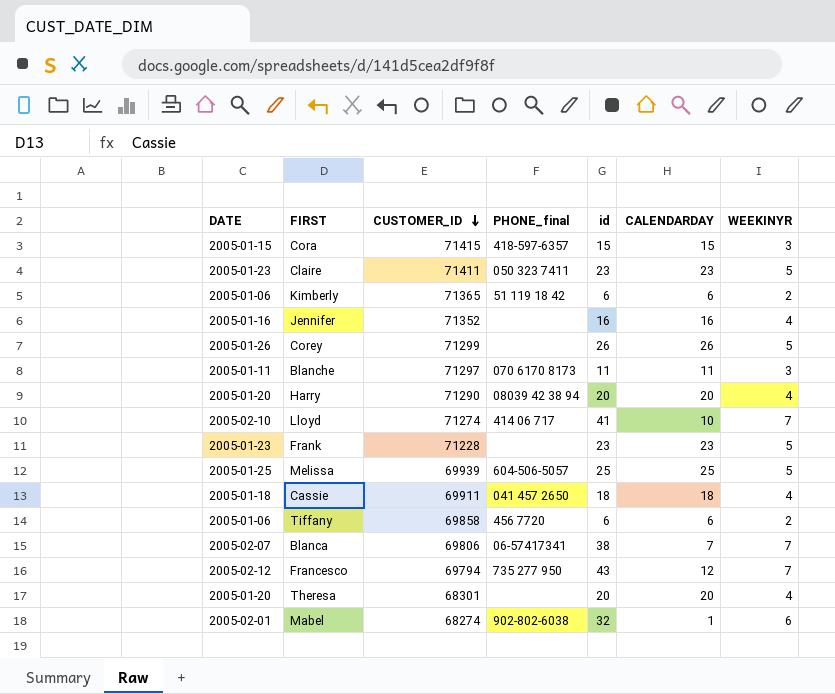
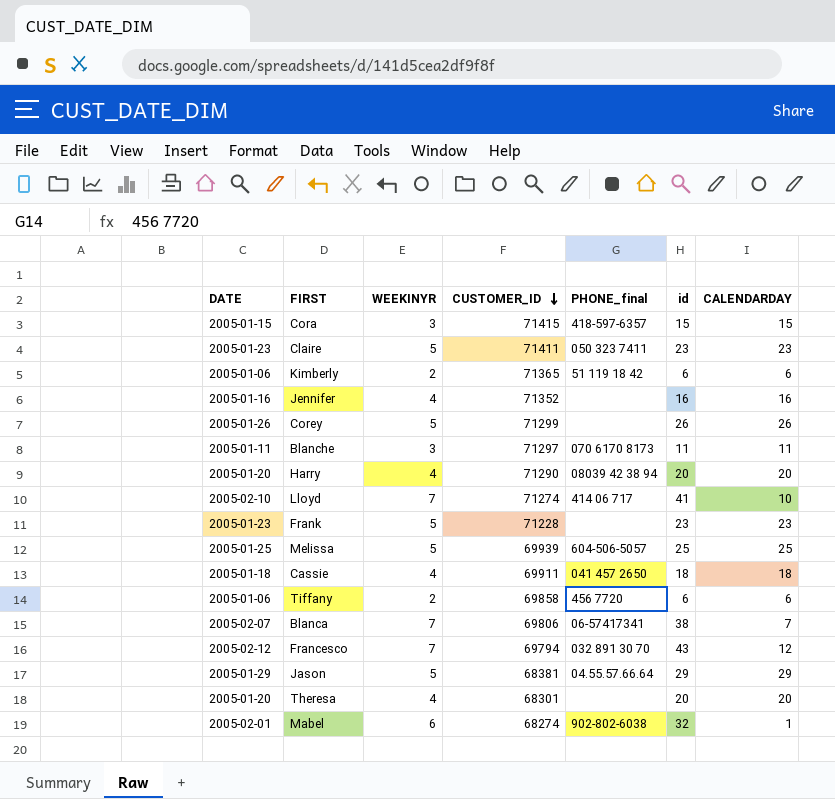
column WEEKINYR | position: 7 -> 3
Francesco | PHONE_final: 735 277 950 -> 032 891 30 70
row Jason: none -> 2005-01-29 | 5 | 68381 | 04.55.57.66.64 | 29 | 29

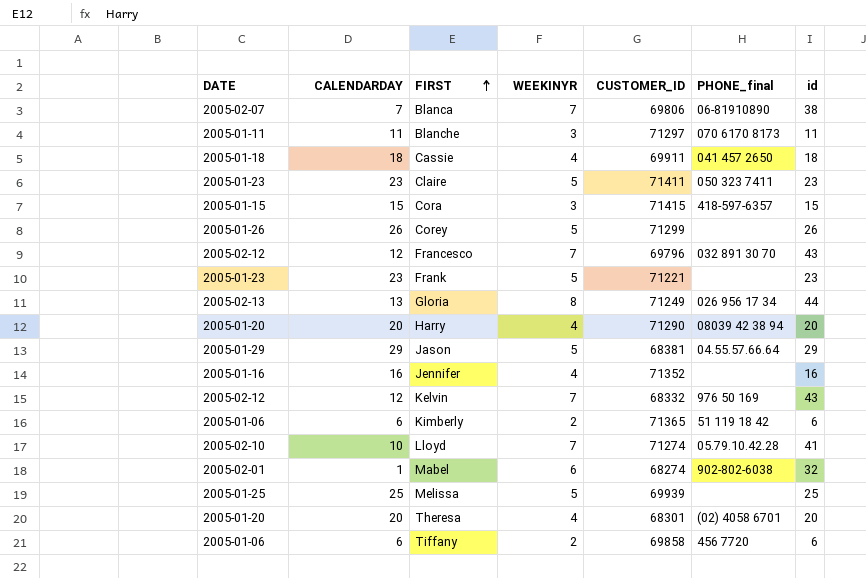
row order: CUSTOMER_ID descending -> FIRST ascending
column CALENDARDAY | position: 7 -> 2
Blanca | PHONE_final: 06-57417341 -> 06-81910890
Francesco | CUSTOMER_ID: 69794 -> 69796
Frank | CUSTOMER_ID: 71228 -> 71221
row Gloria: none -> 2005-02-13 | 13 | 8 | 71249 | 026 956 17 34 | 44
row Kelvin: none -> 2005-02-12 | 12 | 7 | 68332 | 976 50 169 | 43
Lloyd | PHONE_final: 414 06 717 -> 05.79.10.42.28
Melissa | PHONE_final: 604-506-5057 -> none
Theresa | PHONE_final: none -> (02) 4058 6701

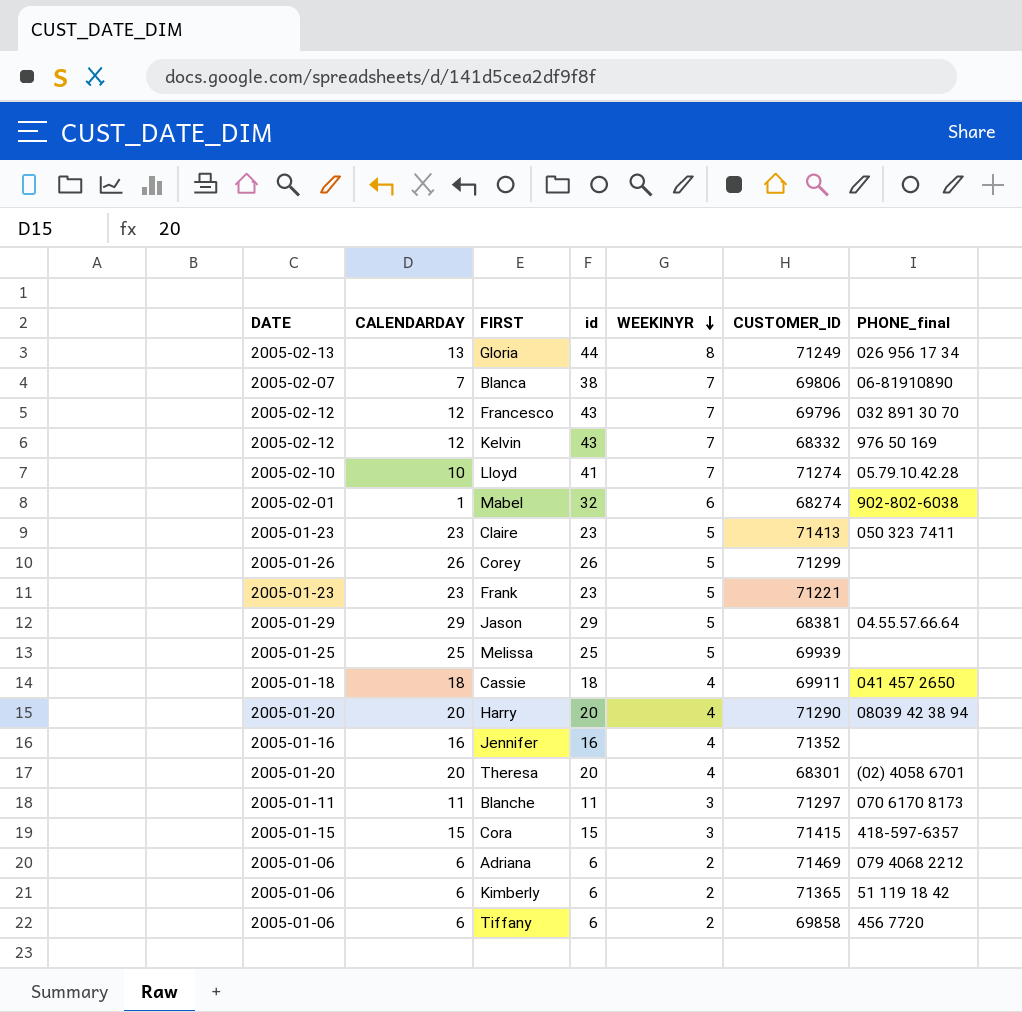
row order: FIRST ascending -> WEEKINYR descending
column id | position: 7 -> 4
Claire | CUSTOMER_ID: 71411 -> 71413
row Adriana: none -> 2005-01-06 | 6 | 6 | 2 | 71469 | 079 4068 2212

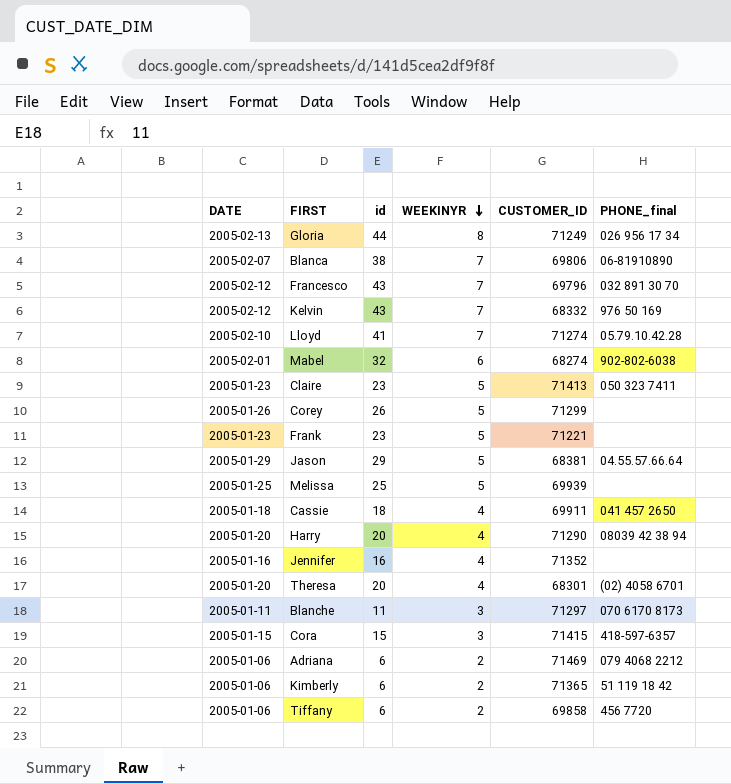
column CALENDARDAY | position: 2 -> none

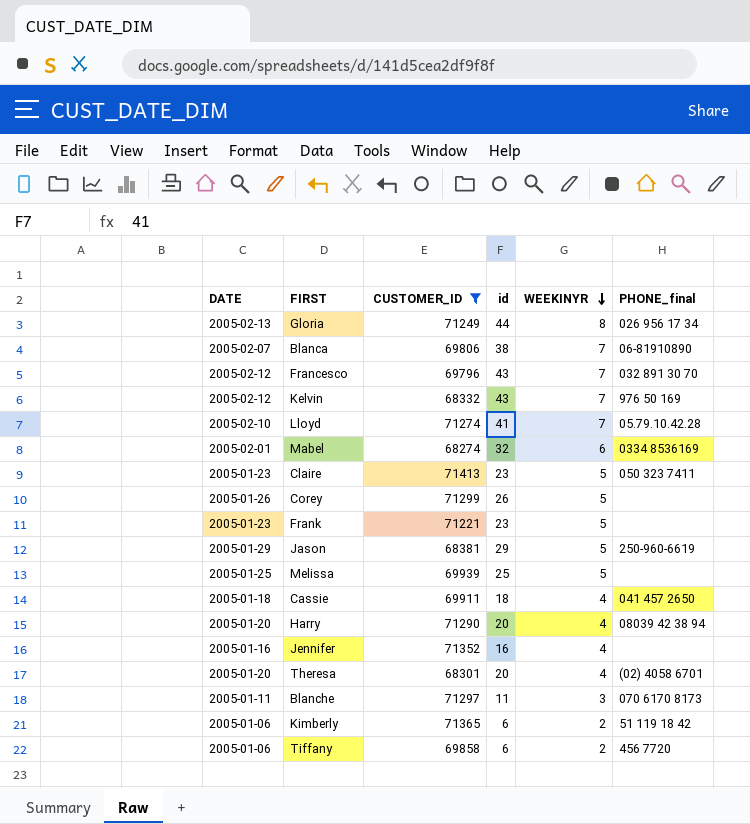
filter: none -> CUSTOMER_ID <= 71413
column CUSTOMER_ID | position: 5 -> 3
Mabel | PHONE_final: 902-802-6038 -> 0334 8536169
Jason | PHONE_final: 04.55.57.66.64 -> 250-960-6619

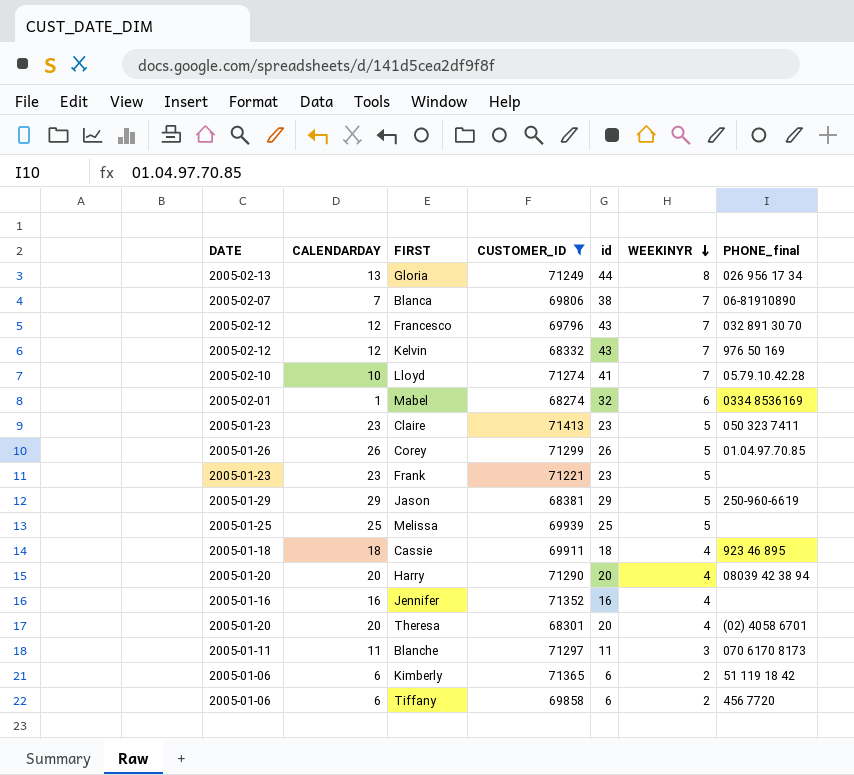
column CALENDARDAY | position: none -> 2
Corey | PHONE_final: none -> 01.04.97.70.85
Cassie | PHONE_final: 041 457 2650 -> 923 46 895

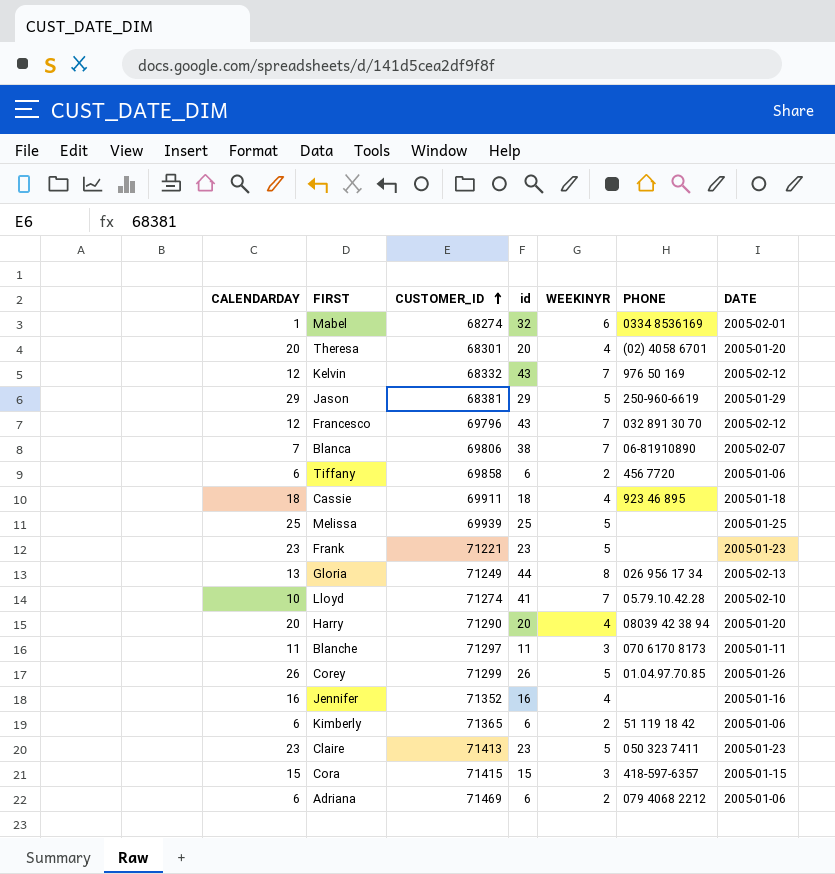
filter: CUSTOMER_ID <= 71413 -> none
row order: WEEKINYR descending -> CUSTOMER_ID ascending
column name: PHONE_final -> PHONE
column DATE | position: 1 -> 7

